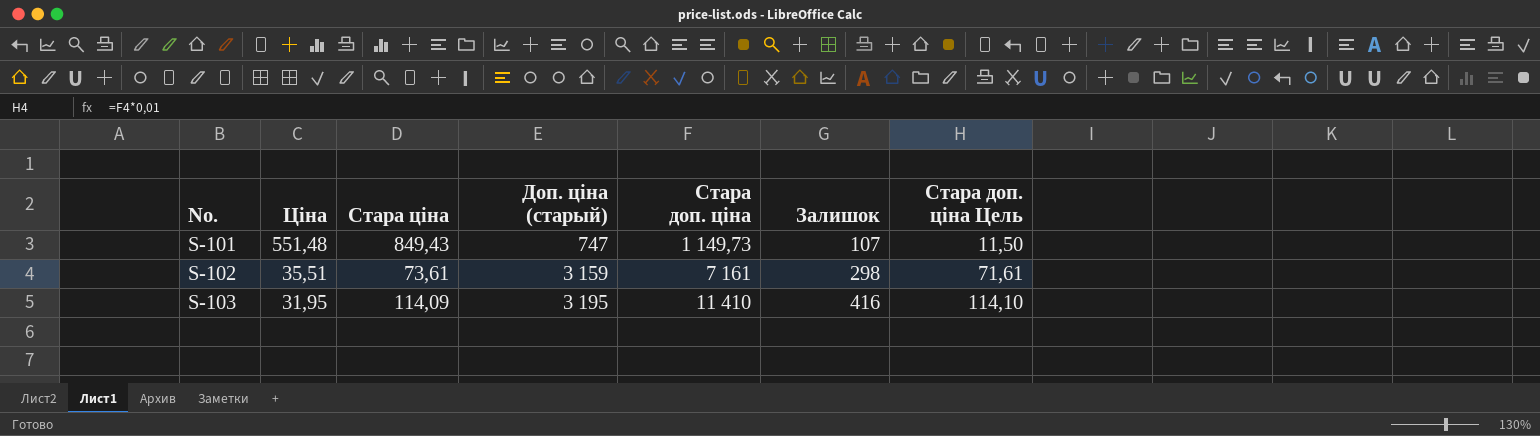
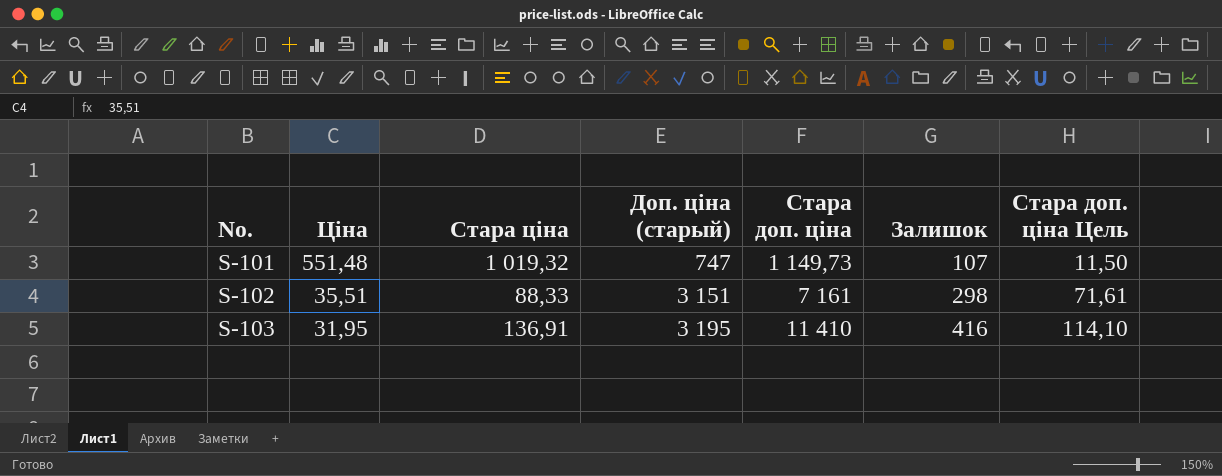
S-101 | Стара ціна: 849,43 -> 1 019,32
S-102 | Стара ціна: 73,61 -> 88,33
S-102 | Доп. ціна (старый): 3 159 -> 3 151
S-103 | Стара ціна: 114,09 -> 136,91

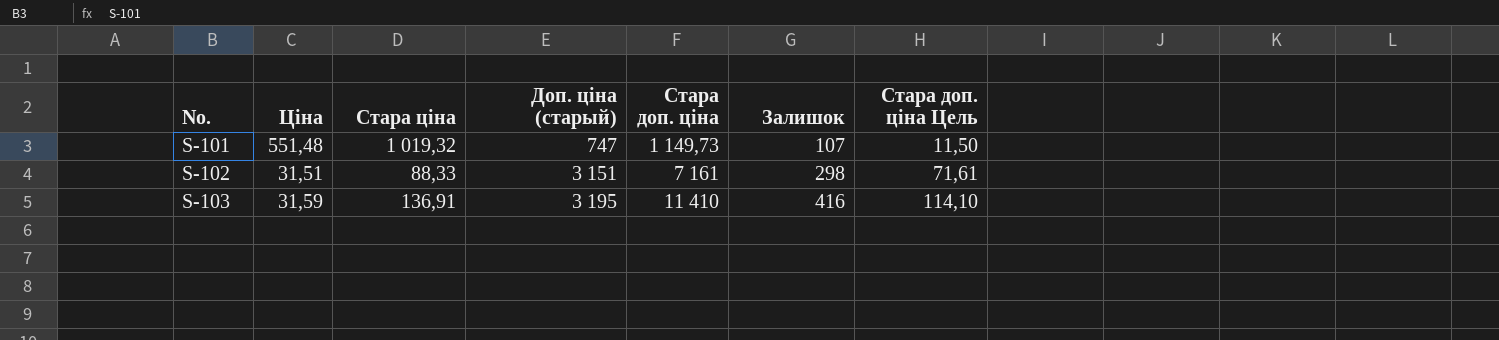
S-102 | Ціна: 35,51 -> 31,51
S-103 | Ціна: 31,95 -> 31,59

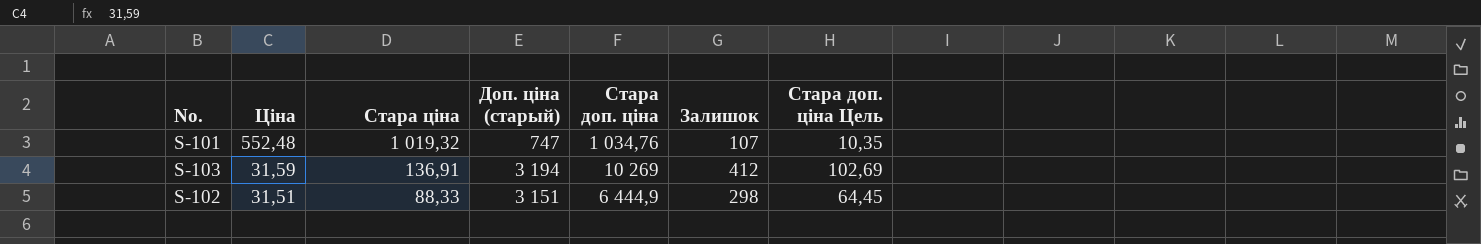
row order: No. ascending -> Ціна descending
S-101 | Ціна: 551,48 -> 552,48
S-101 | Стара доп. ціна: 1 149,73 -> 1 034,76
S-101 | Стара доп. ціна Цель: 11,50 -> 10,35
S-103 | Доп. ціна (старый): 3 195 -> 3 194
S-103 | Стара доп. ціна: 11 410 -> 10 269
S-103 | Залишок: 416 -> 412
S-103 | Стара доп. ціна Цель: 114,10 -> 102,69
S-102 | Стара доп. ціна: 7 161 -> 6 444,9
S-102 | Стара доп. ціна Цель: 71,61 -> 64,45

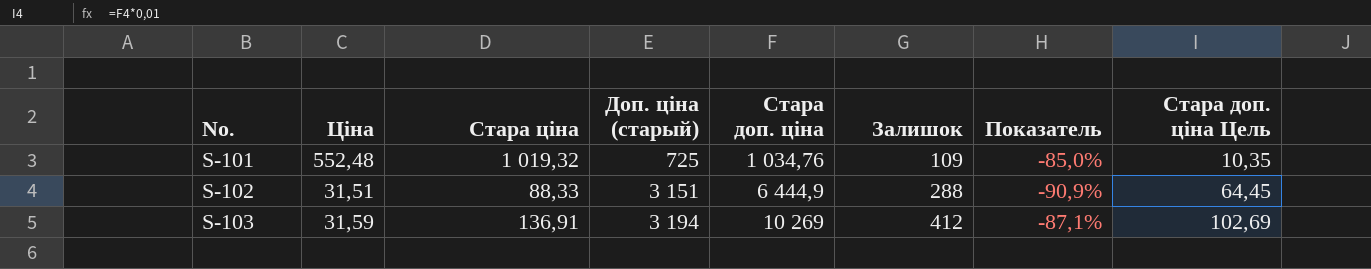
row order: Ціна descending -> No. ascending
column Показатель | formula: none -> ([Залишок] - [Доп. ціна (старый)]) / [Доп. ціна (старый)]
S-101 | Доп. ціна (старый): 747 -> 725
S-101 | Залишок: 107 -> 109
S-102 | Залишок: 298 -> 288

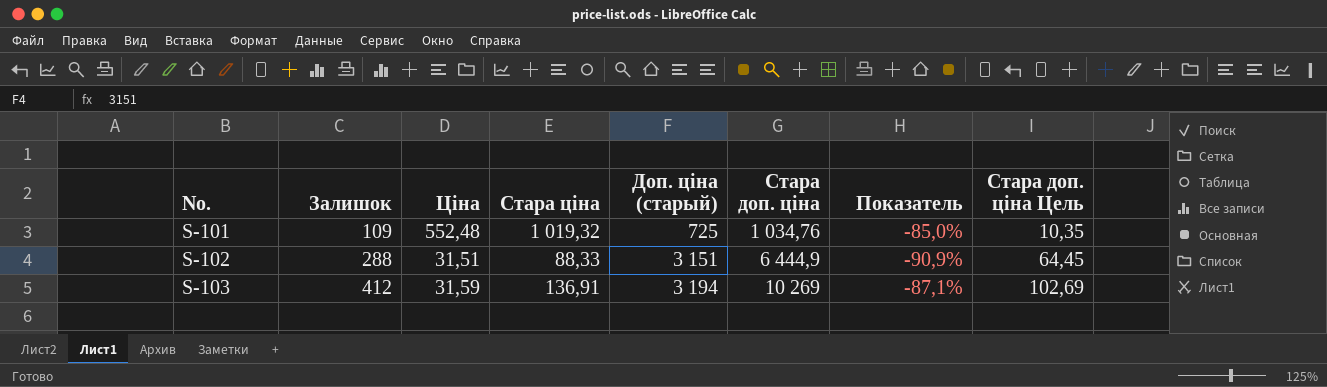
column Залишок | position: 6 -> 2

